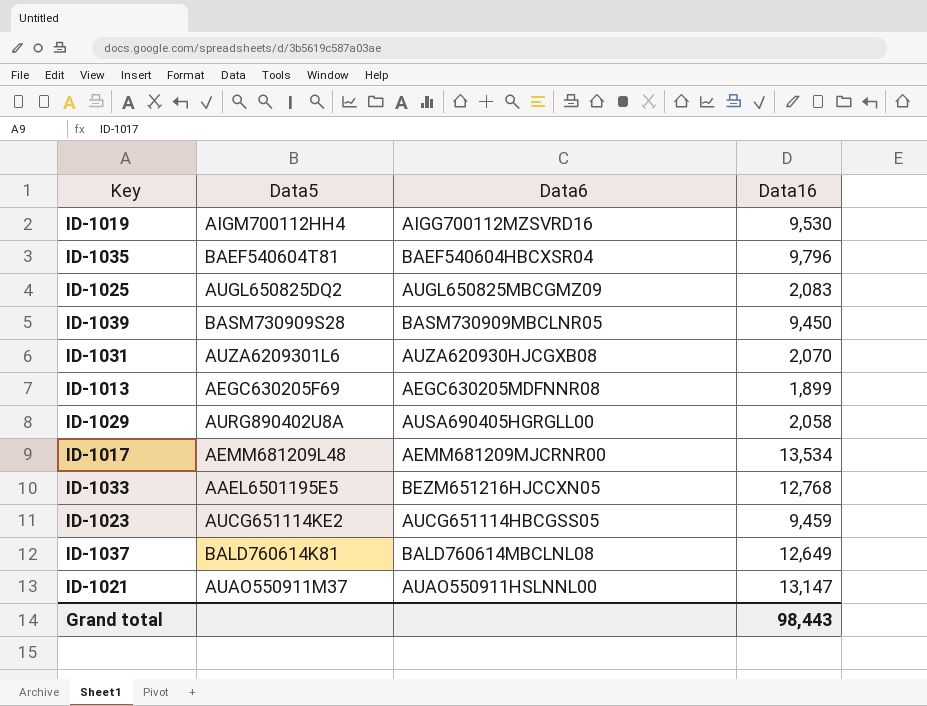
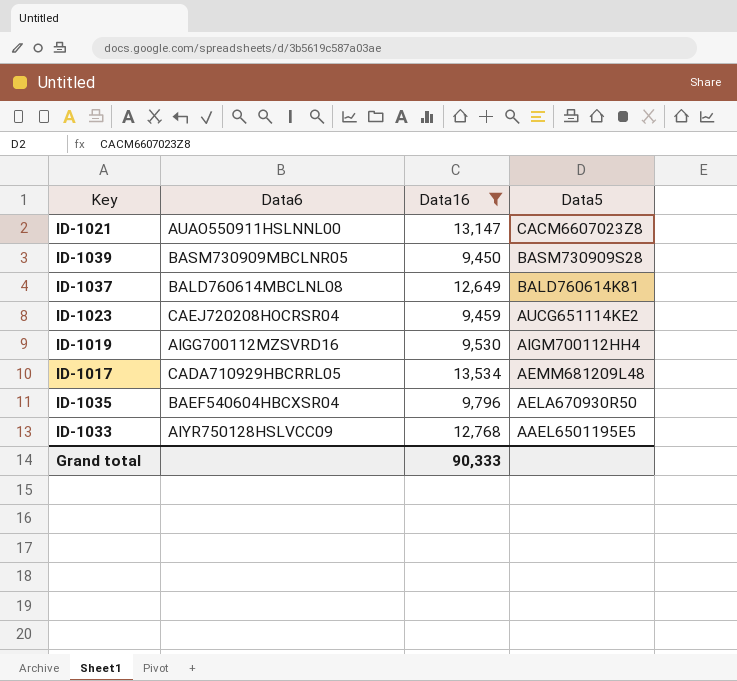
filter: none -> Data16 >= 9,450
row order: none -> Data5 descending
column Data5 | position: 2 -> 4
ID-1021 | Data5: AUAO550911M37 -> CACM6607023Z8
ID-1023 | Data6: AUCG651114HBCGSS05 -> CAEJ720208HOCRSR04
ID-1017 | Data6: AEMM681209MJCRNR00 -> CADA710929HBCRRL05
ID-1035 | Data5: BAEF540604T81 -> AELA670930R50
ID-1033 | Data6: BEZM651216HJCCXN05 -> AIYR750128HSLVCC09
Grand total | Data16: 98,443 -> 90,333

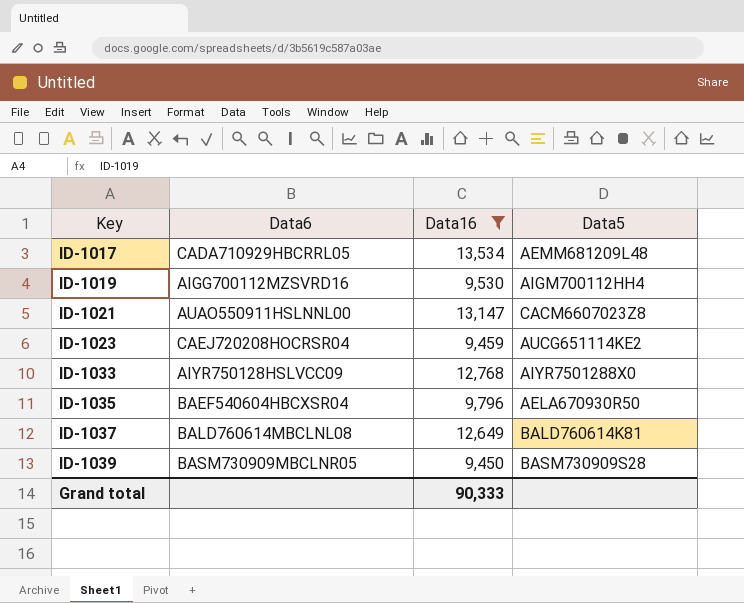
row order: Data5 descending -> Key ascending
ID-1033 | Data5: AAEL6501195E5 -> AIYR7501288X0

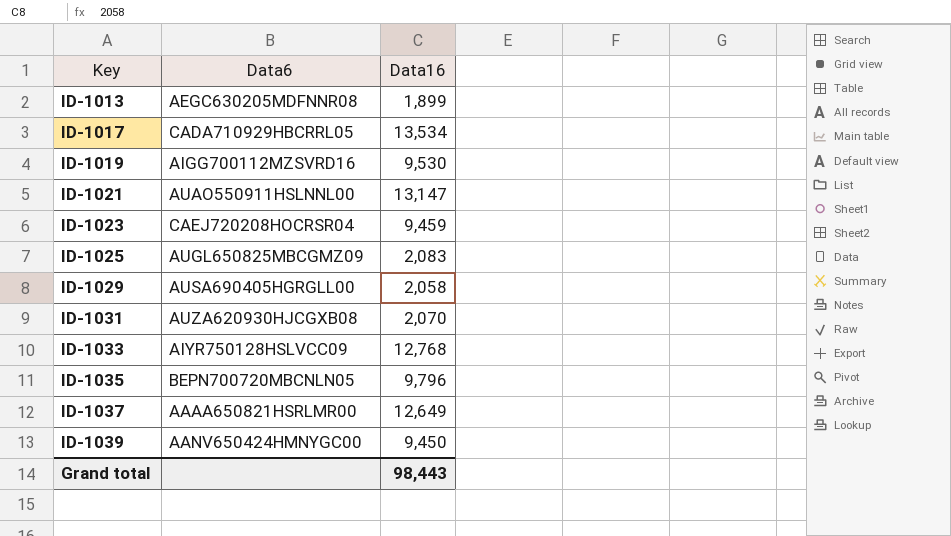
filter: Data16 >= 9,450 -> none
column Data5 | position: 4 -> none
ID-1035 | Data6: BAEF540604HBCXSR04 -> BEPN700720MBCNLN05
ID-1037 | Data6: BALD760614MBCLNL08 -> AAAA650821HSRLMR00
ID-1039 | Data6: BASM730909MBCLNR05 -> AANV650424HMNYGC00
Grand total | Data16: 90,333 -> 98,443

